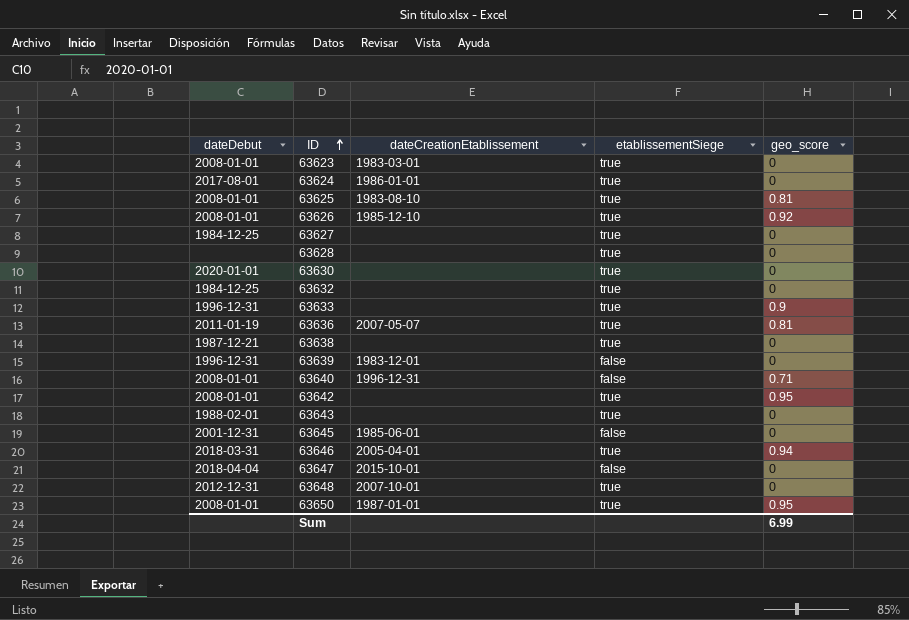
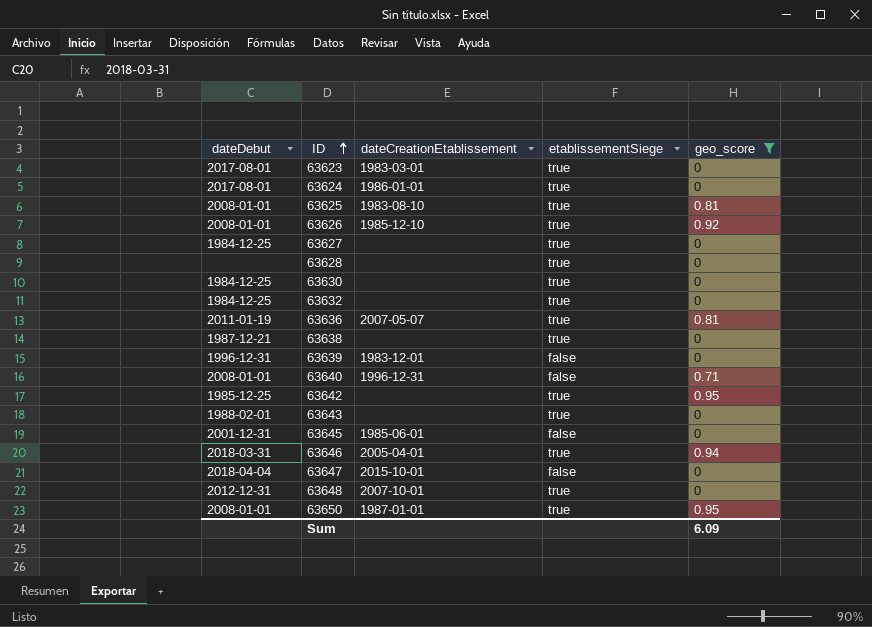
filter: none -> geo_score != 0.9
63623 | dateDebut: 2008-01-01 -> 2017-08-01
63630 | dateDebut: 2020-01-01 -> 1984-12-25
63642 | dateDebut: 2008-01-01 -> 1985-12-25
Sum | geo_score: 6.99 -> 6.09

